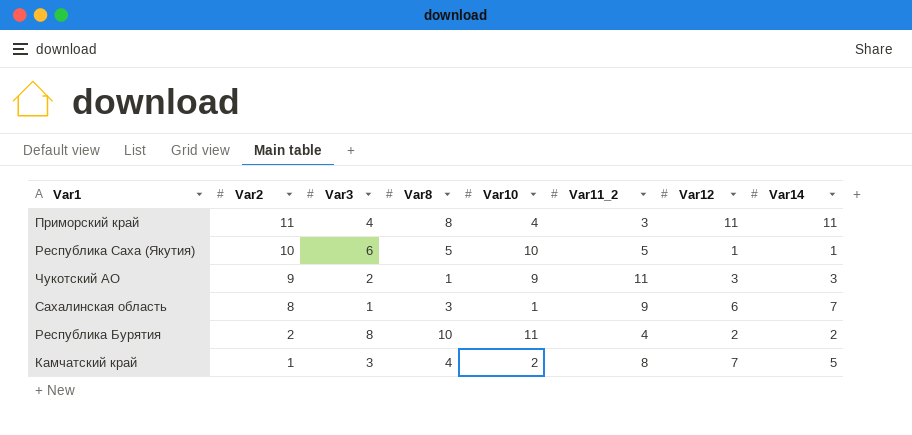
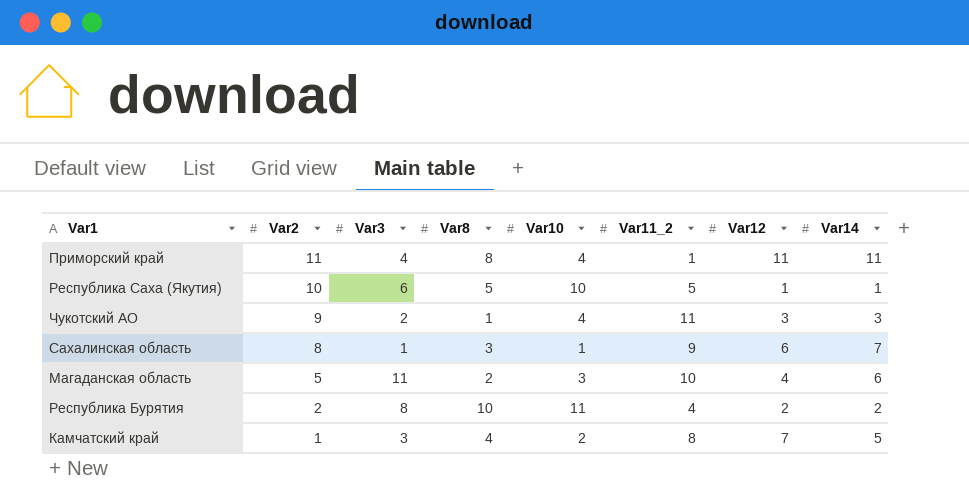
Приморский край | Var11_2: 3 -> 1
Чукотский АО | Var10: 9 -> 4
row Магаданская область: none -> 5 | 11 | 2 | 3 | 10 | 4 | 6

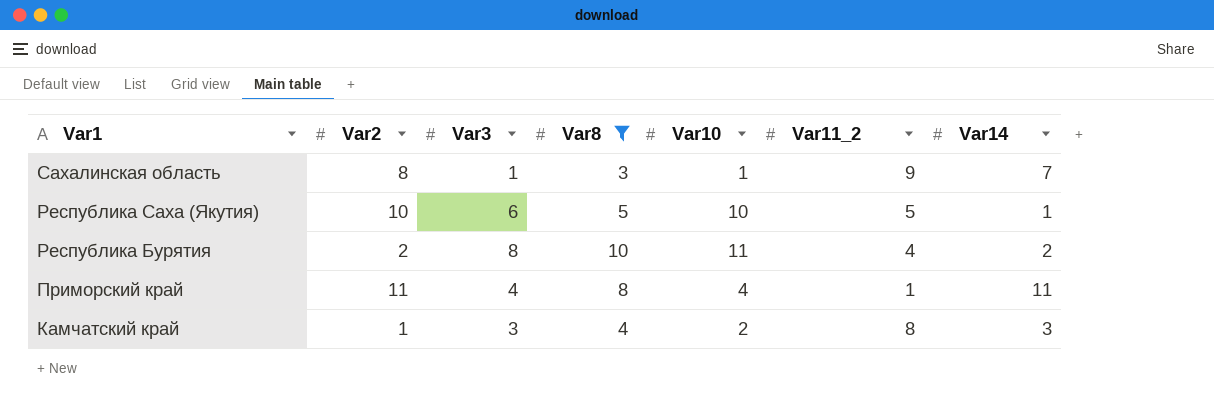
filter: none -> Var8 >= 3
row order: Var2 descending -> Var1 descending
column Var12 | position: 7 -> none
Камчатский край | Var14: 5 -> 3

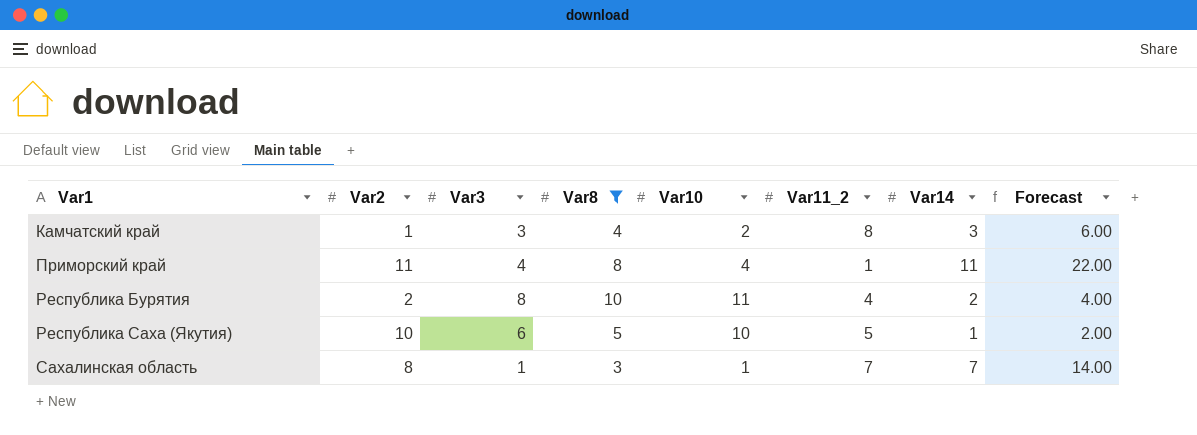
row order: Var1 descending -> Var1 ascending
column Forecast | formula: none -> [Var14] * 2
Сахалинская область | Var11_2: 9 -> 7

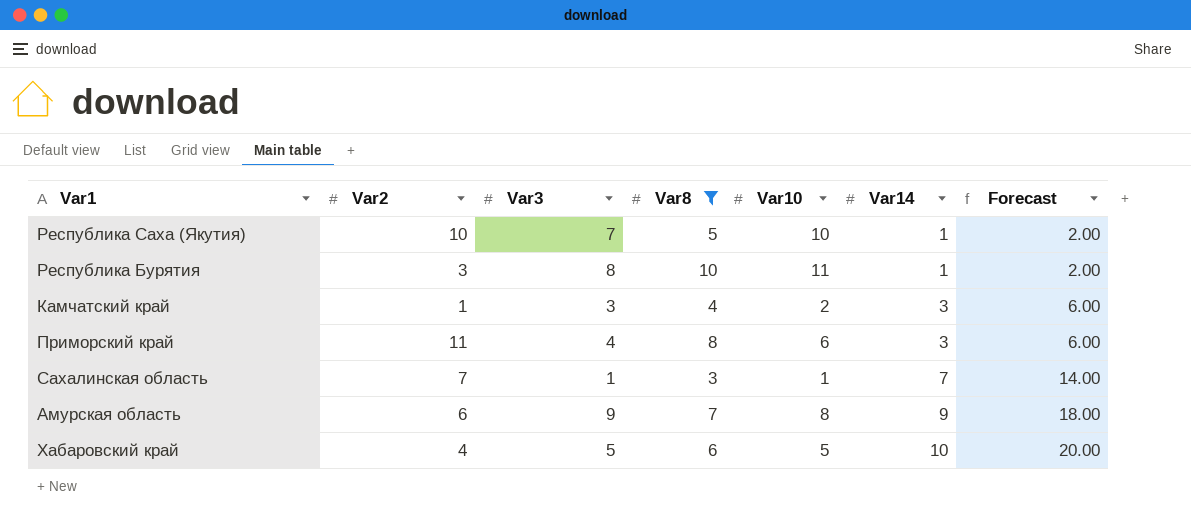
row order: Var1 ascending -> Var14 ascending
column Var11_2 | position: 6 -> none
Республика Саха (Якутия) | Var3: 6 -> 7
Республика Бурятия | Var2: 2 -> 3
Республика Бурятия | Var14: 2 -> 1
Республика Бурятия | Forecast: 4.00 -> 2.00
Приморский край | Var10: 4 -> 6
Приморский край | Var14: 11 -> 3
Приморский край | Forecast: 22.00 -> 6.00
Сахалинская область | Var2: 8 -> 7
row Амурская область: none -> 6 | 9 | 7 | 8 | 9 | 18.00
row Хабаровский край: none -> 4 | 5 | 6 | 5 | 10 | 20.00

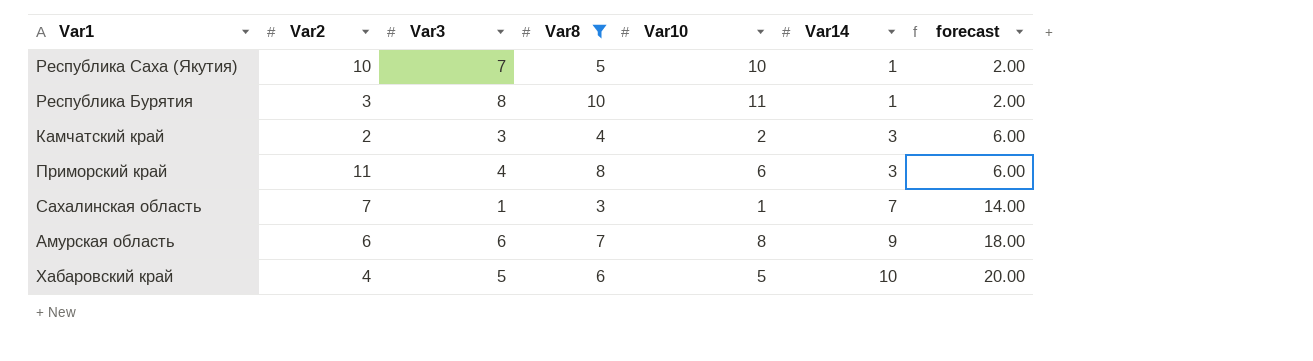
column name: Forecast -> forecast
Камчатский край | Var2: 1 -> 2
Амурская область | Var3: 9 -> 6

